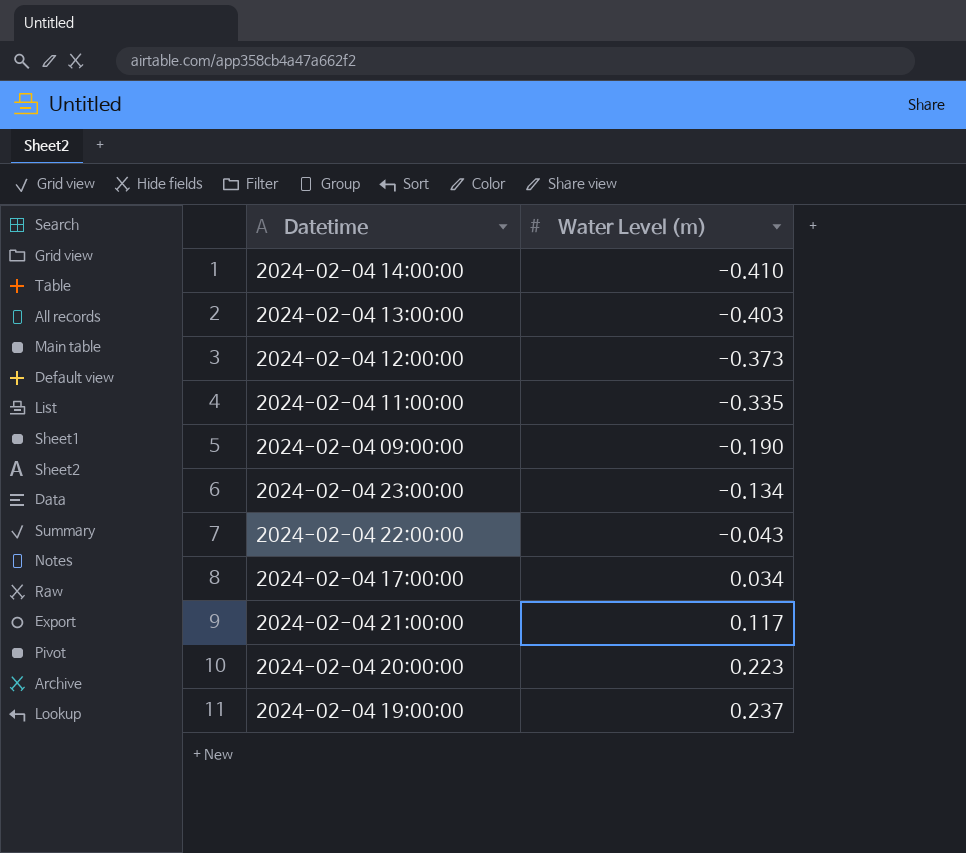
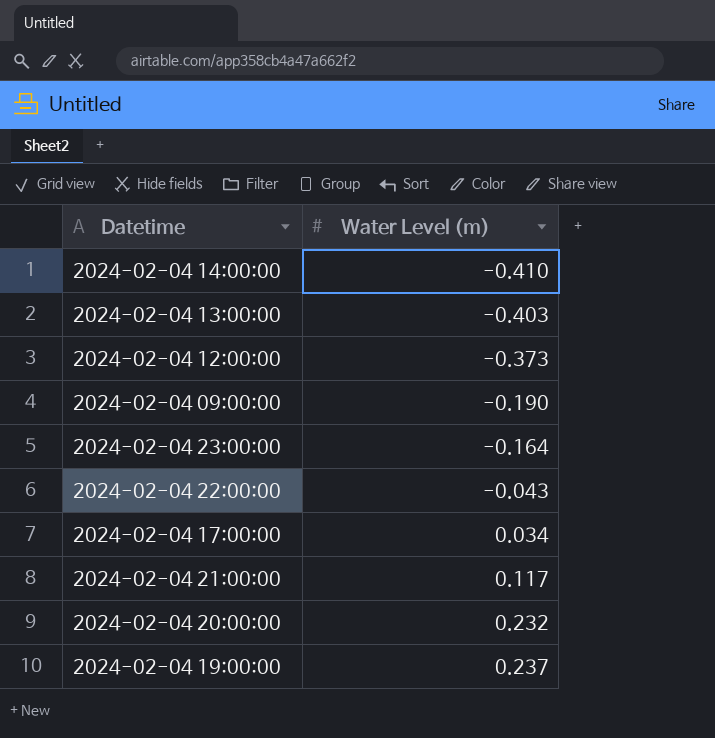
row 2024-02-04 11:00:00: -0.335 -> none
2024-02-04 23:00:00 | Water Level (m): -0.134 -> -0.164
2024-02-04 20:00:00 | Water Level (m): 0.223 -> 0.232

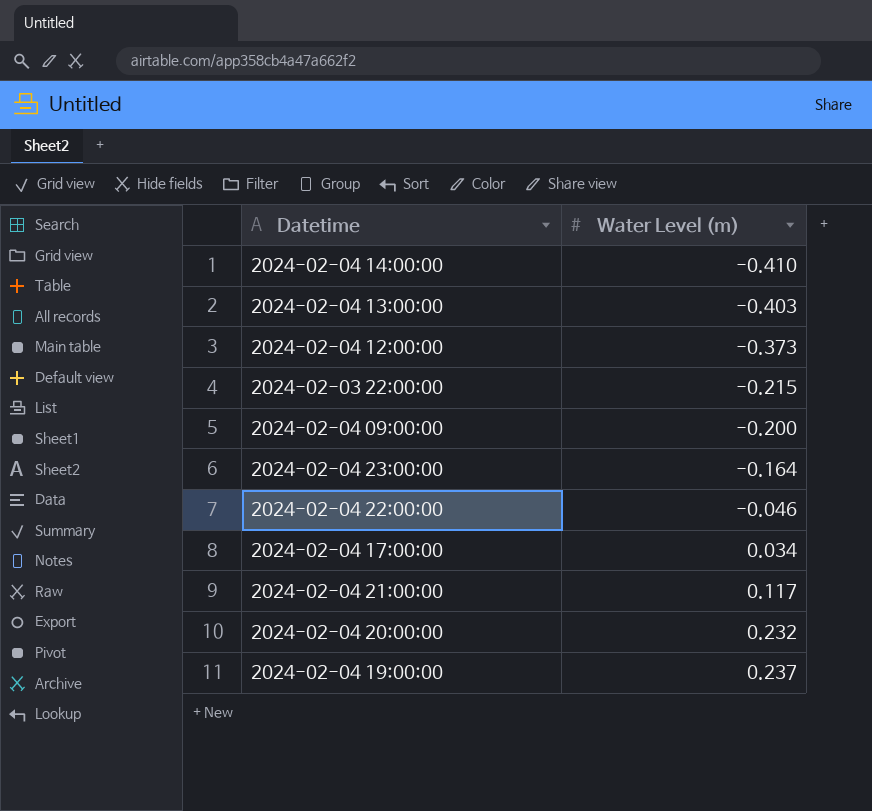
row 2024-02-03 22:00:00: none -> -0.215
2024-02-04 09:00:00 | Water Level (m): -0.190 -> -0.200
2024-02-04 22:00:00 | Water Level (m): -0.043 -> -0.046

